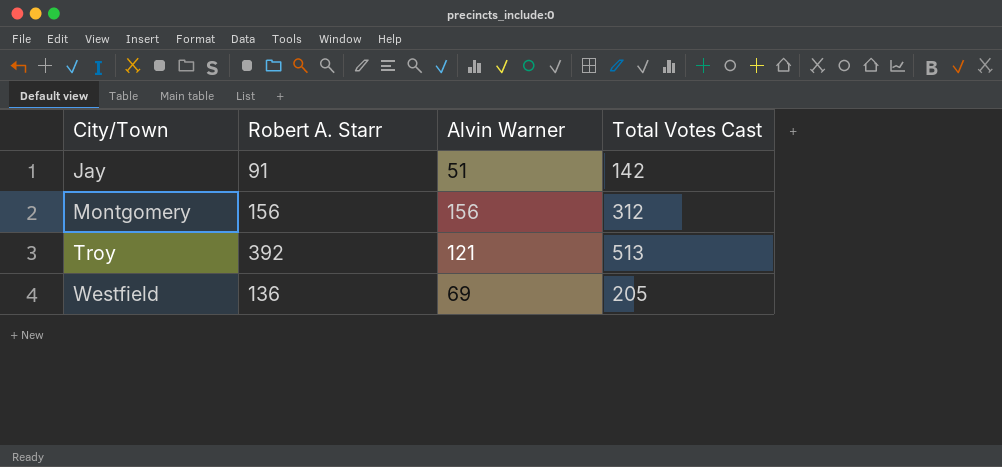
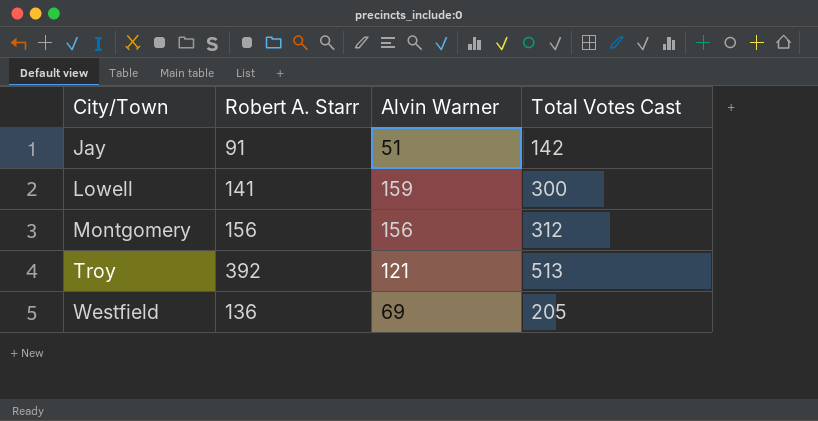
row Lowell: none -> 141 | 159 | 300

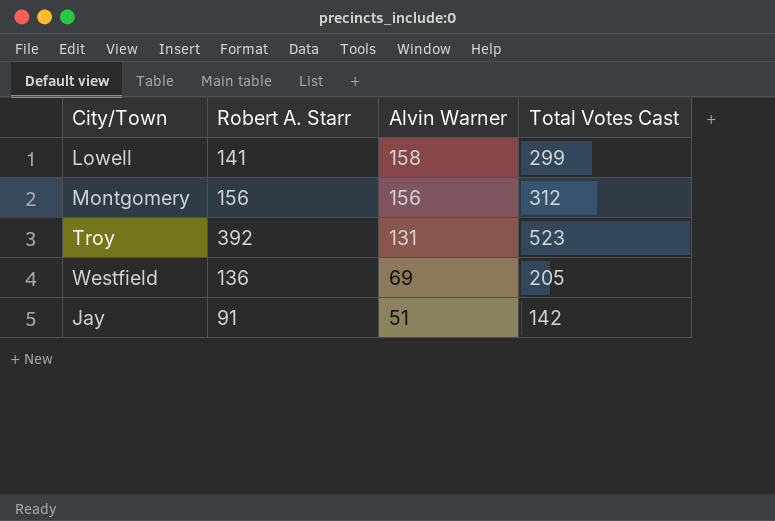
row order: City/Town ascending -> Alvin Warner descending
Lowell | Alvin Warner: 159 -> 158
Lowell | Total Votes Cast: 300 -> 299
Troy | Alvin Warner: 121 -> 131
Troy | Total Votes Cast: 513 -> 523

